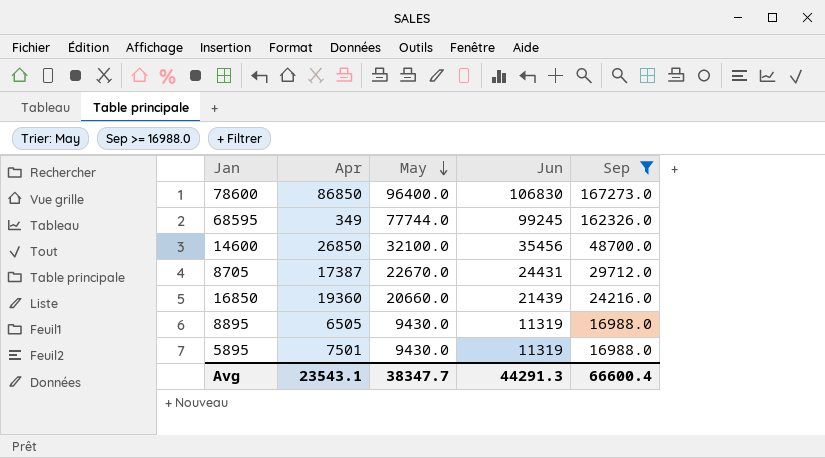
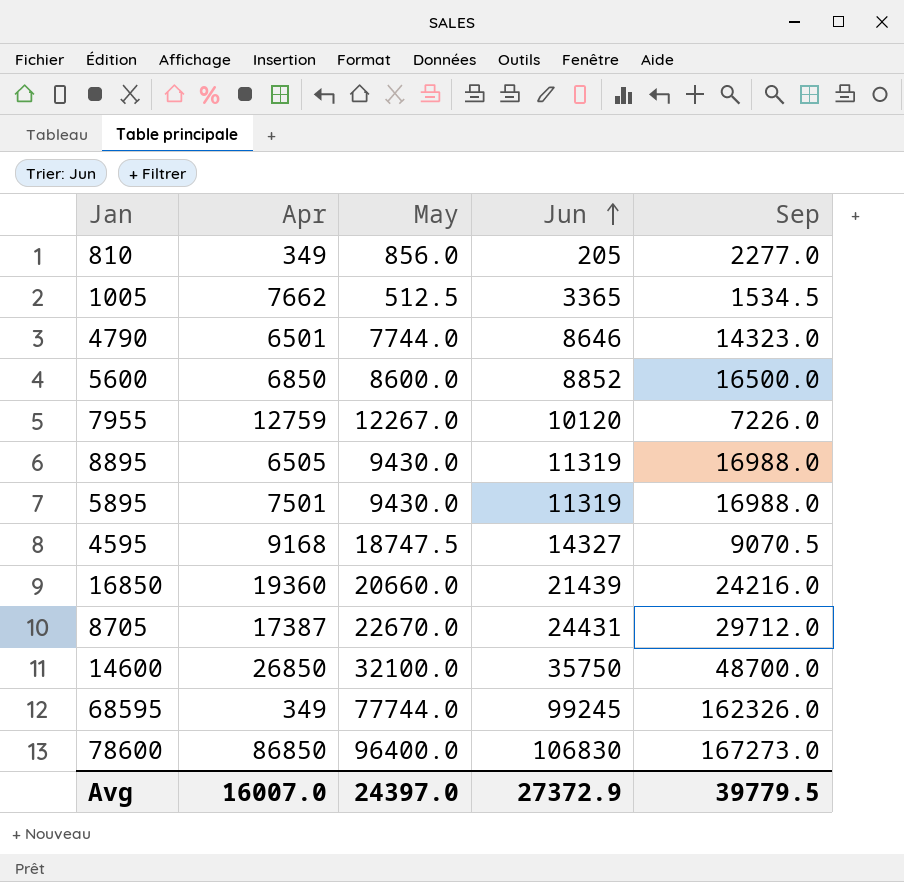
filter: Sep >= 16988.0 -> none
row order: May descending -> Jun ascending
14600 | Jun: 35456 -> 35750
Avg | Apr: 23543.1 -> 16007.0
Avg | May: 38347.7 -> 24397.0
Avg | Jun: 44291.3 -> 27372.9
Avg | Sep: 66600.4 -> 39779.5

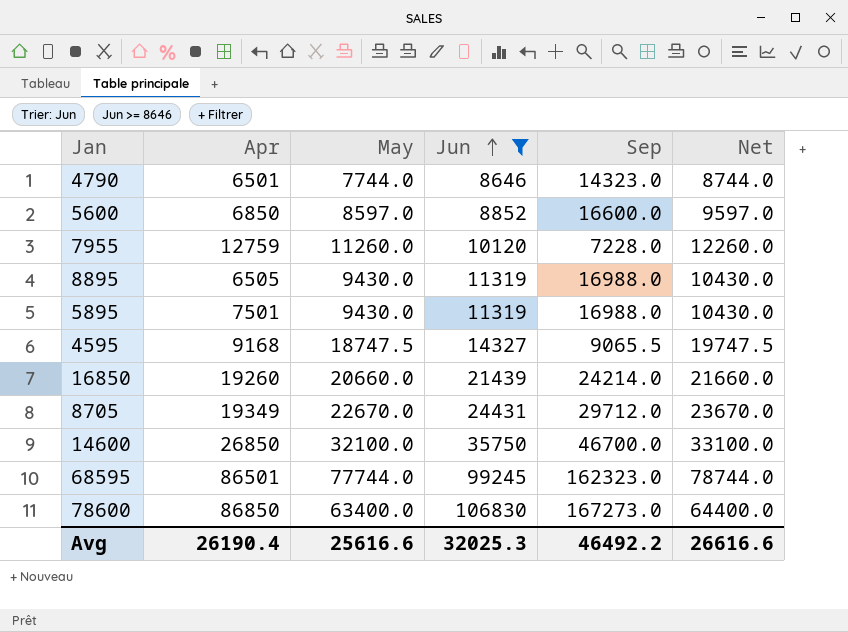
filter: none -> Jun >= 8646
column Net | formula: none -> [May] + 1000
5600 | May: 8600.0 -> 8597.0
5600 | Sep: 16500.0 -> 16600.0
7955 | May: 12267.0 -> 11260.0
7955 | Sep: 7226.0 -> 7228.0
4595 | Sep: 9070.5 -> 9065.5
16850 | Apr: 19360 -> 19260
16850 | Sep: 24216.0 -> 24214.0
8705 | Apr: 17387 -> 19349
14600 | Sep: 48700.0 -> 46700.0
68595 | Apr: 349 -> 86501
68595 | Sep: 162326.0 -> 162323.0
78600 | May: 96400.0 -> 63400.0
Avg | Apr: 16007.0 -> 26190.4
Avg | May: 24397.0 -> 25616.6
Avg | Jun: 27372.9 -> 32025.3
Avg | Sep: 39779.5 -> 46492.2

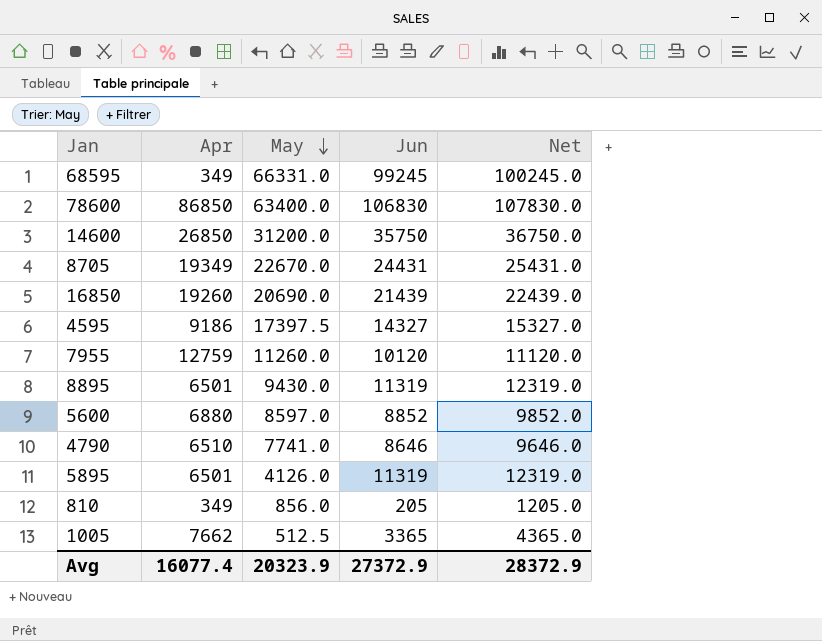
filter: Jun >= 8646 -> none
row order: Jun ascending -> May descending
column Sep | position: 5 -> none
column Net | formula: [May] + 1000 -> [Jun] + 1000
68595 | Apr: 86501 -> 349
68595 | May: 77744.0 -> 66331.0
14600 | May: 32100.0 -> 31200.0
16850 | May: 20660.0 -> 20690.0
4595 | Apr: 9168 -> 9186
4595 | May: 18747.5 -> 17397.5
8895 | Apr: 6505 -> 6501
5600 | Apr: 6850 -> 6880
4790 | Apr: 6501 -> 6510
4790 | May: 7744.0 -> 7741.0
5895 | Apr: 7501 -> 6501
5895 | May: 9430.0 -> 4126.0
Avg | Apr: 26190.4 -> 16077.4
Avg | May: 25616.6 -> 20323.9
Avg | Jun: 32025.3 -> 27372.9
Avg | Net: 26616.6 -> 28372.9

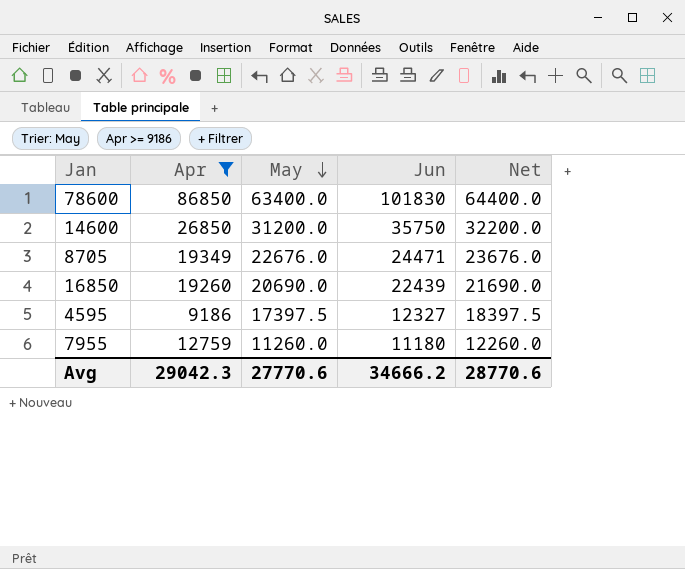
filter: none -> Apr >= 9186
column Net | formula: [Jun] + 1000 -> [May] + 1000
78600 | Jun: 106830 -> 101830
8705 | May: 22670.0 -> 22676.0
8705 | Jun: 24431 -> 24471
16850 | Jun: 21439 -> 22439
4595 | Jun: 14327 -> 12327
7955 | Jun: 10120 -> 11180
Avg | Apr: 16077.4 -> 29042.3
Avg | May: 20323.9 -> 27770.6
Avg | Jun: 27372.9 -> 34666.2
Avg | Net: 28372.9 -> 28770.6

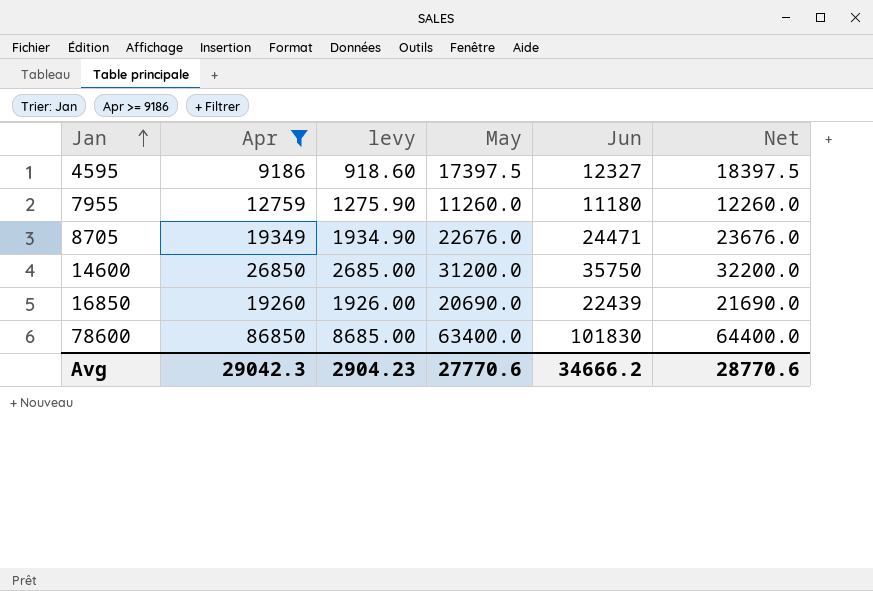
row order: May descending -> Jan ascending
column levy | formula: none -> [Apr] * 0.1

